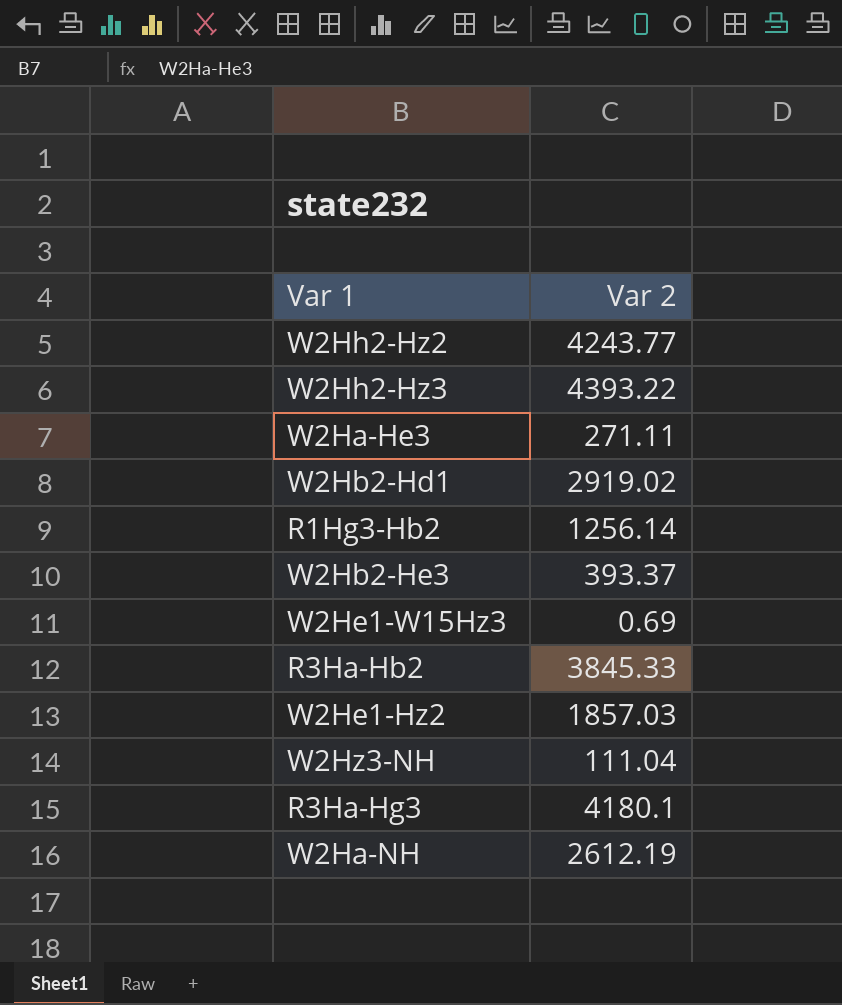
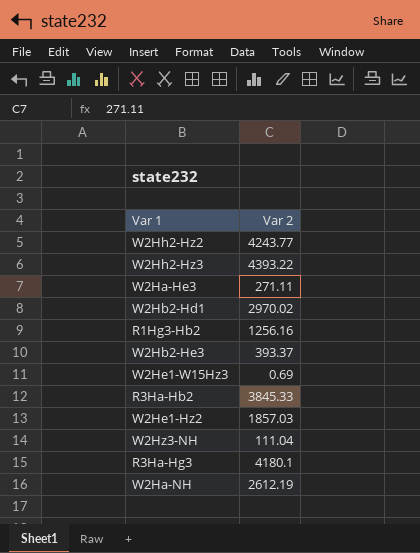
W2Hb2-Hd1 | Var 2: 2919.02 -> 2970.02
R1Hg3-Hb2 | Var 2: 1256.14 -> 1256.16

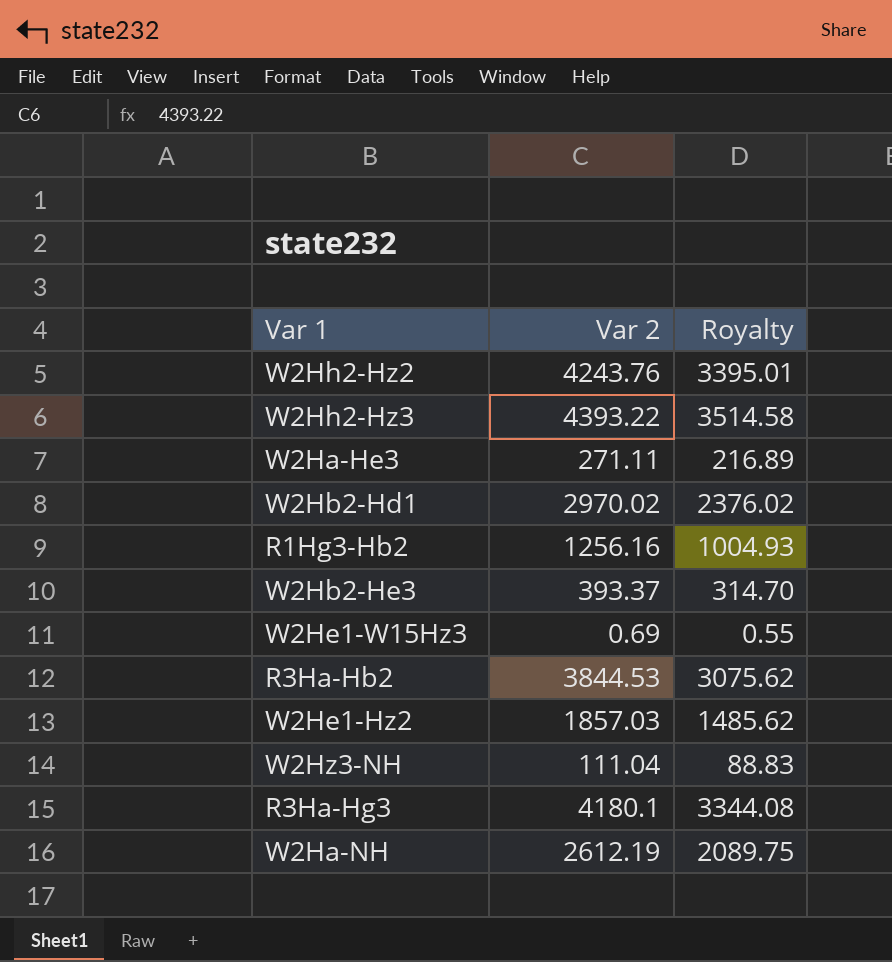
column Royalty | formula: none -> [Var 2] * 0.8
W2Hh2-Hz2 | Var 2: 4243.77 -> 4243.76
R3Ha-Hb2 | Var 2: 3845.33 -> 3844.53

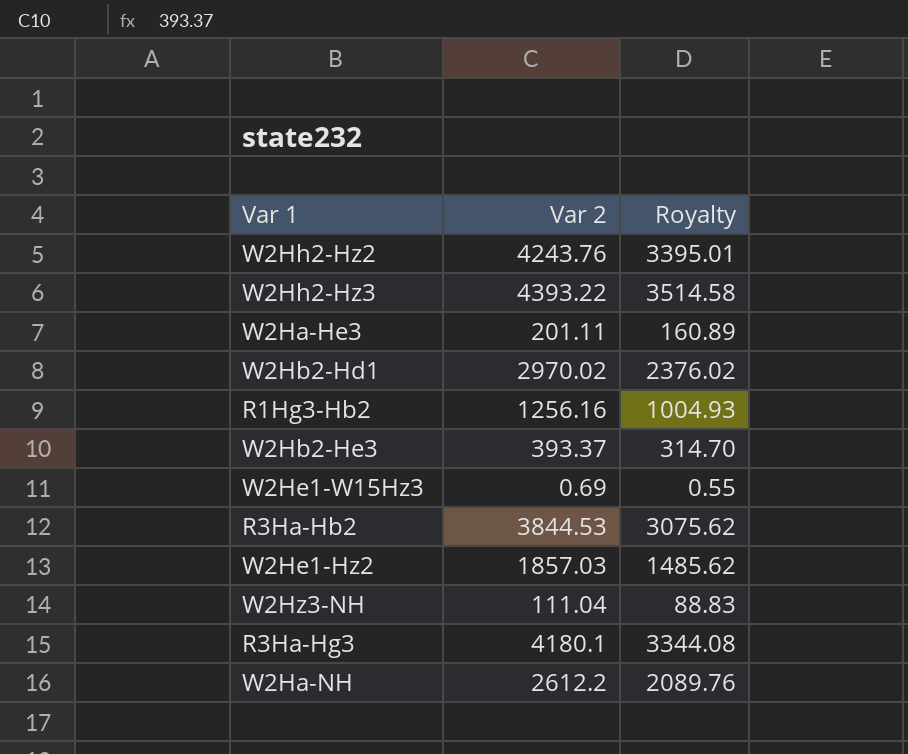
W2Ha-He3 | Var 2: 271.11 -> 201.11
W2Ha-He3 | Royalty: 216.89 -> 160.89
W2Ha-NH | Var 2: 2612.19 -> 2612.2
W2Ha-NH | Royalty: 2089.75 -> 2089.76

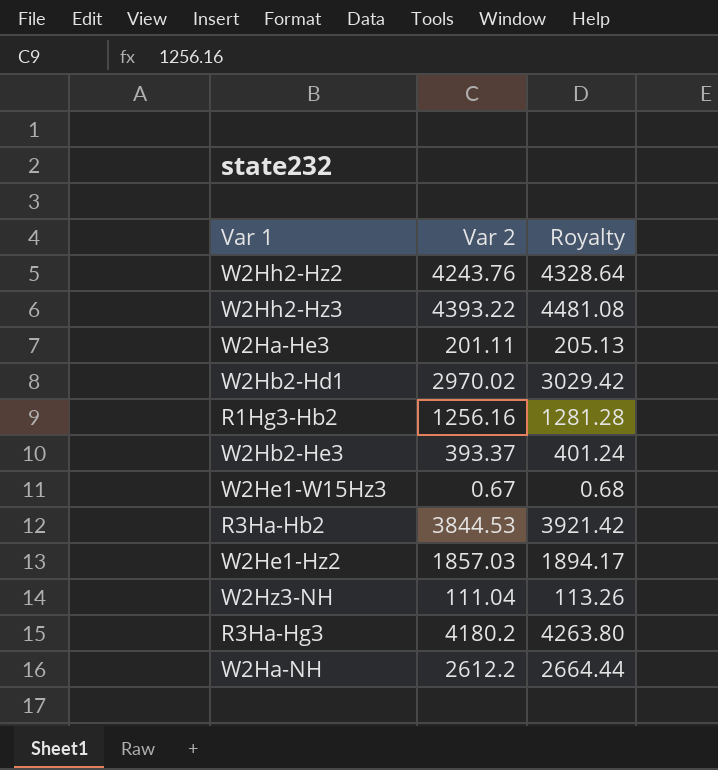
column Royalty | formula: [Var 2] * 0.8 -> [Var 2] * 1.02
W2He1-W15Hz3 | Var 2: 0.69 -> 0.67
R3Ha-Hg3 | Var 2: 4180.1 -> 4180.2

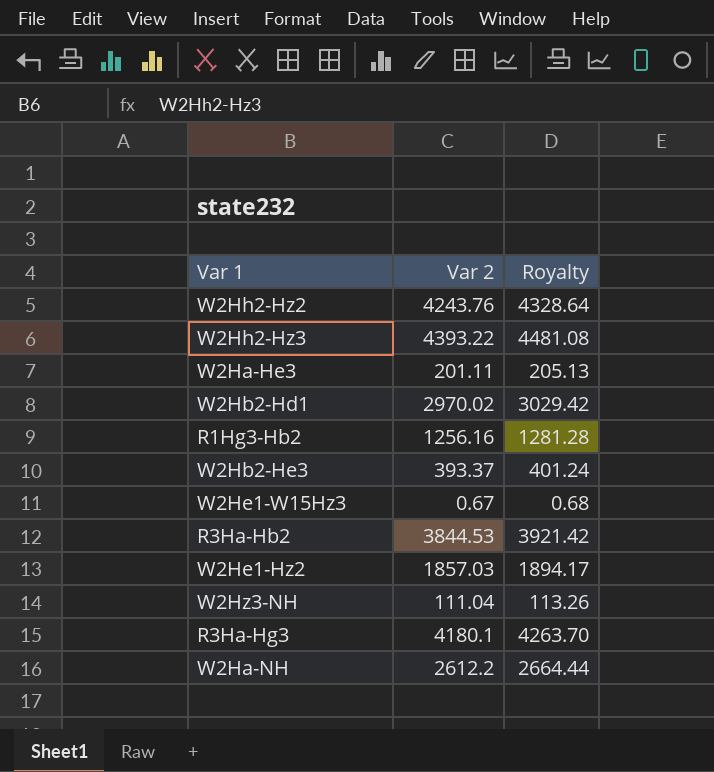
R3Ha-Hg3 | Var 2: 4180.2 -> 4180.1
R3Ha-Hg3 | Royalty: 4263.80 -> 4263.70

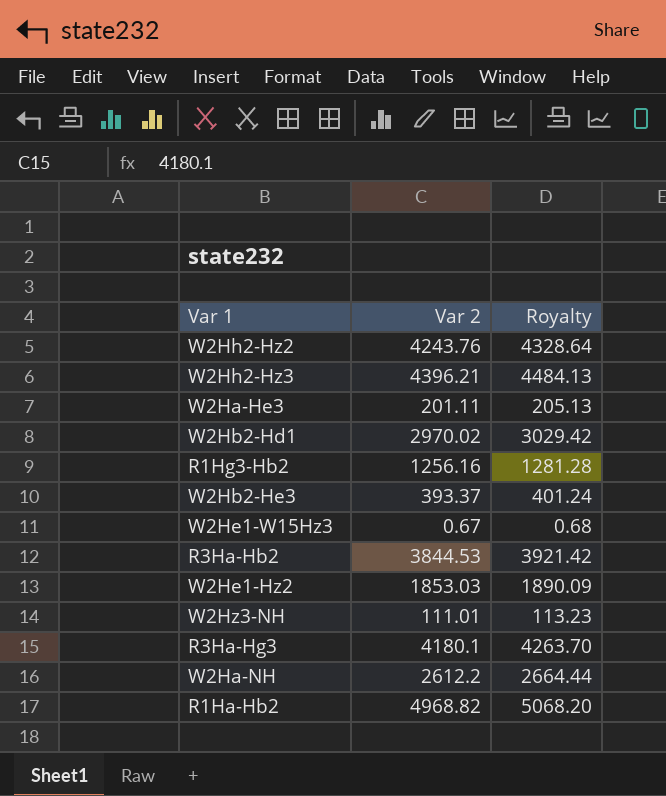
W2Hh2-Hz3 | Var 2: 4393.22 -> 4396.21
W2Hh2-Hz3 | Royalty: 4481.08 -> 4484.13
W2He1-Hz2 | Var 2: 1857.03 -> 1853.03
W2He1-Hz2 | Royalty: 1894.17 -> 1890.09
W2Hz3-NH | Var 2: 111.04 -> 111.01
W2Hz3-NH | Royalty: 113.26 -> 113.23
row R1Ha-Hb2: none -> 4968.82 | 5068.20

